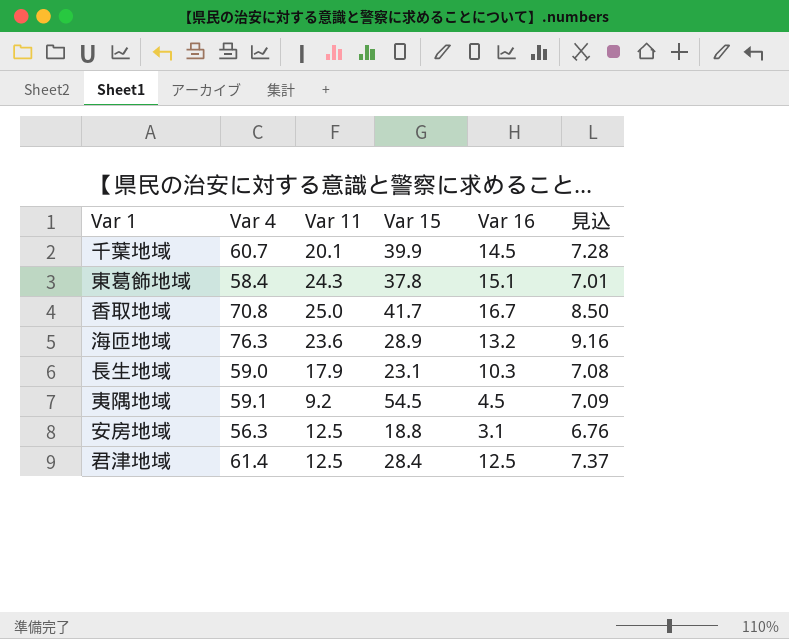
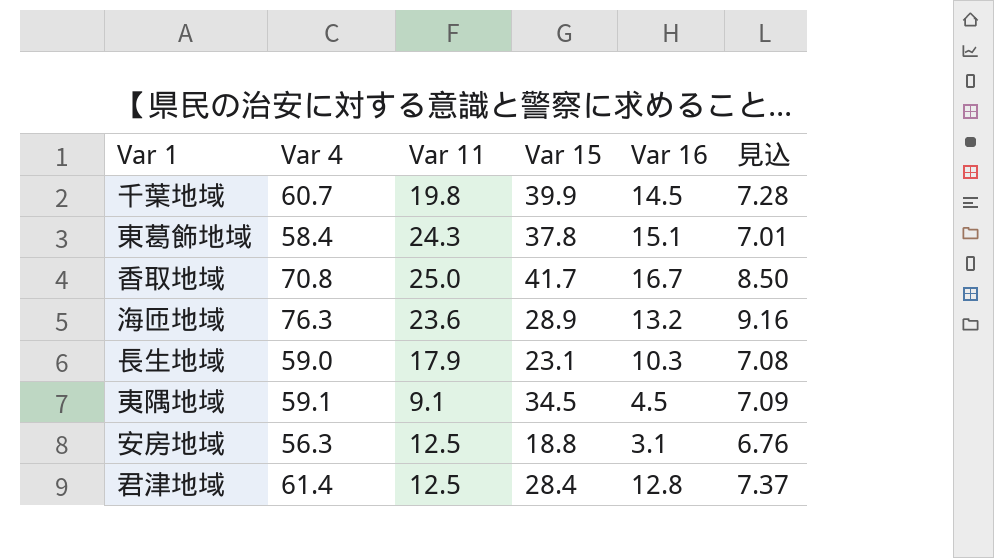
千葉地域 | Var 11: 20.1 -> 19.8
夷隅地域 | Var 11: 9.2 -> 9.1
夷隅地域 | Var 15: 54.5 -> 34.5
君津地域 | Var 16: 12.5 -> 12.8

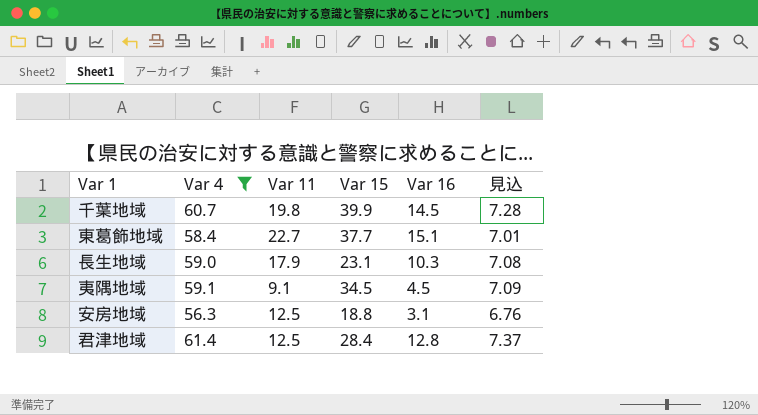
filter: none -> Var 4 <= 61.4
東葛飾地域 | Var 11: 24.3 -> 22.7
東葛飾地域 | Var 15: 37.8 -> 37.7

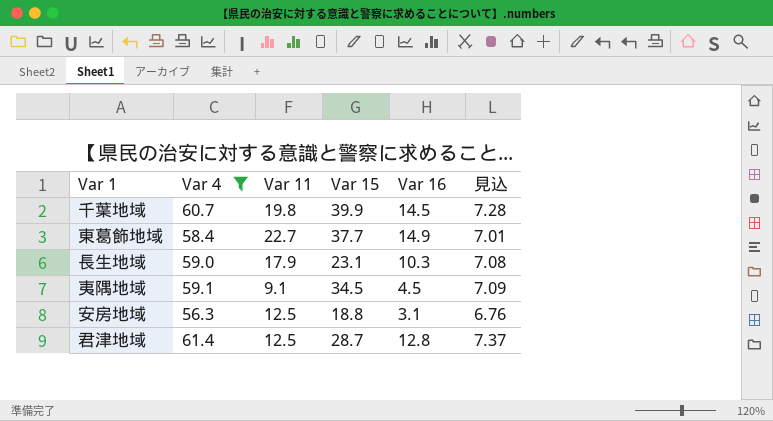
東葛飾地域 | Var 16: 15.1 -> 14.9
君津地域 | Var 15: 28.4 -> 28.7

